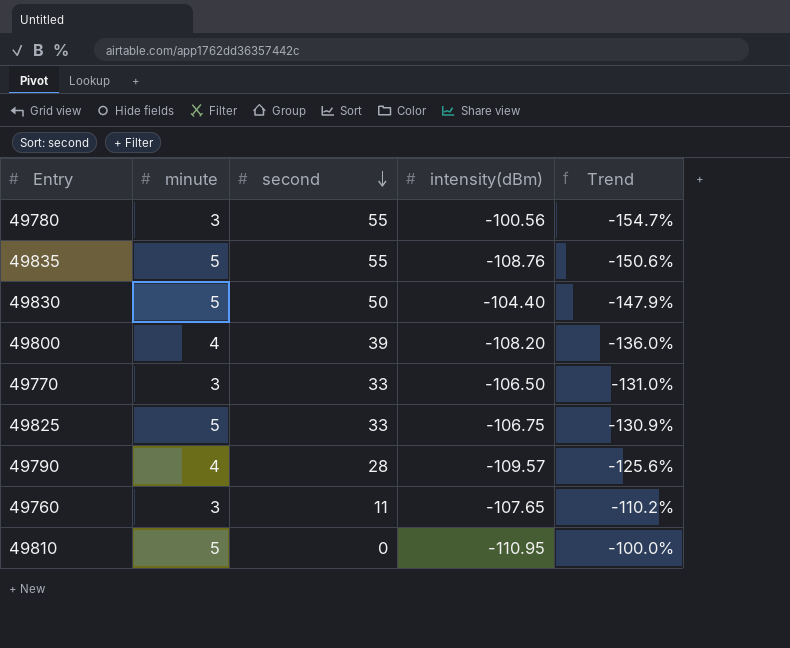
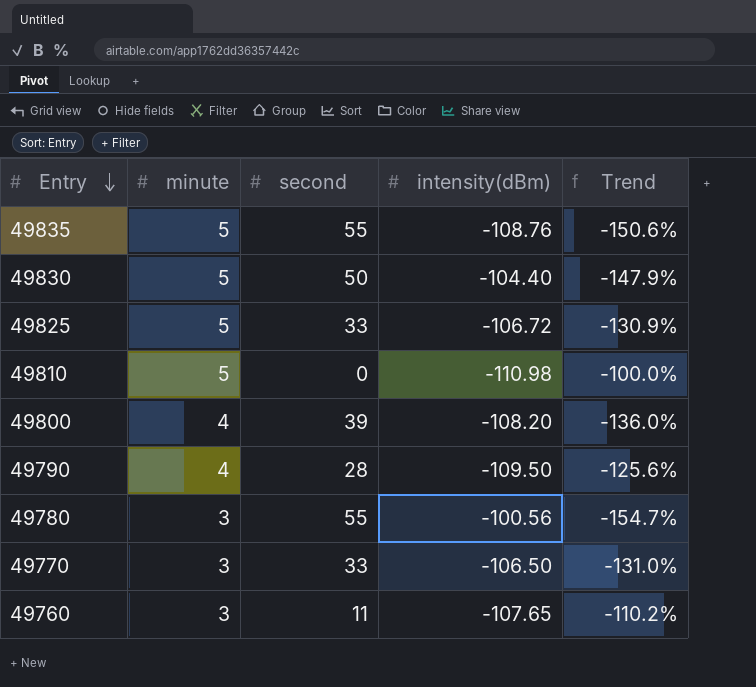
row order: second descending -> Entry descending
49825 | intensity(dBm): -106.75 -> -106.72
49810 | intensity(dBm): -110.95 -> -110.98
49790 | intensity(dBm): -109.57 -> -109.50

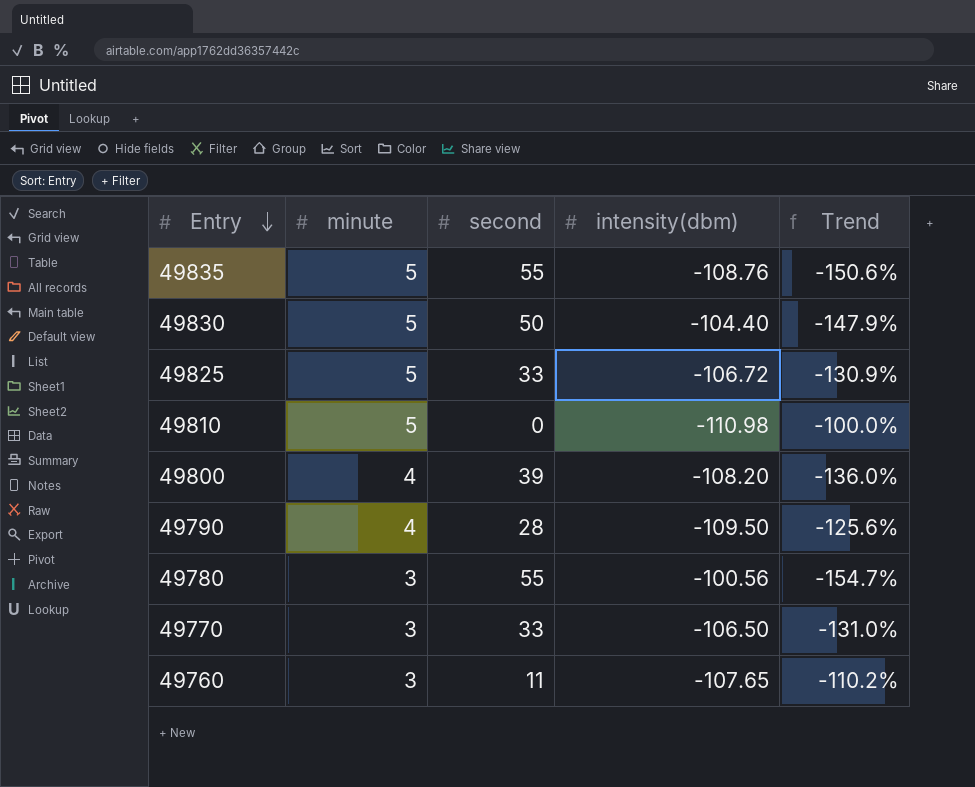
column name: intensity(dBm) -> intensity(dbm)

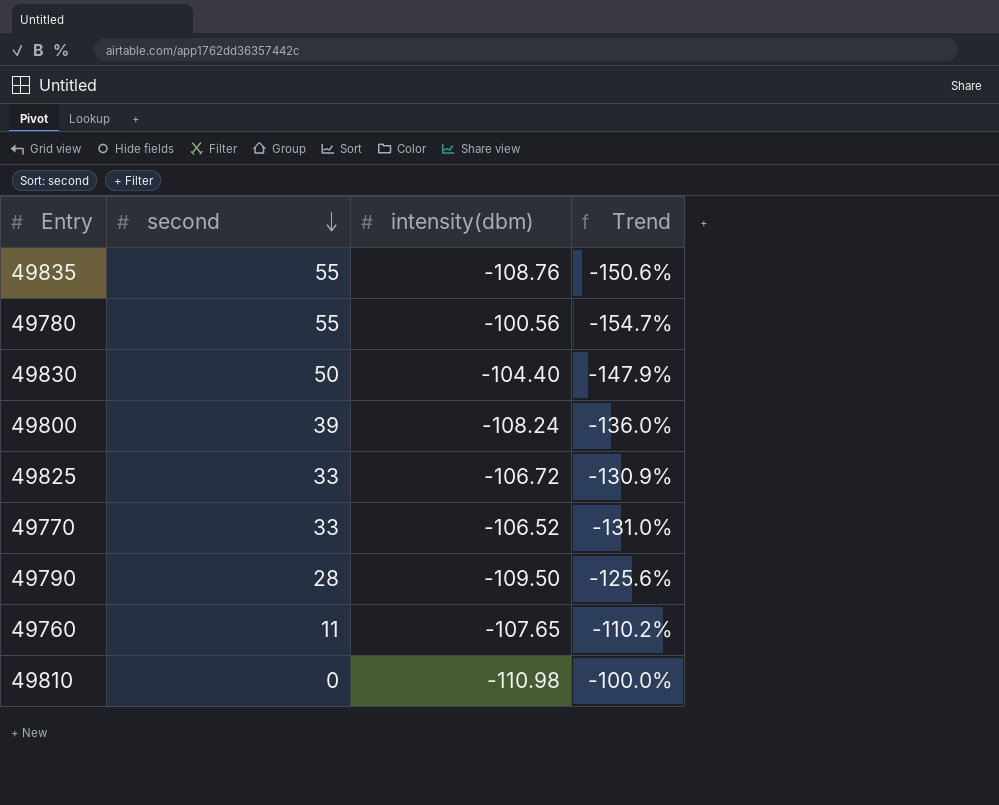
row order: Entry descending -> second descending
column minute | position: 2 -> none
49800 | intensity(dbm): -108.20 -> -108.24
49770 | intensity(dbm): -106.50 -> -106.52

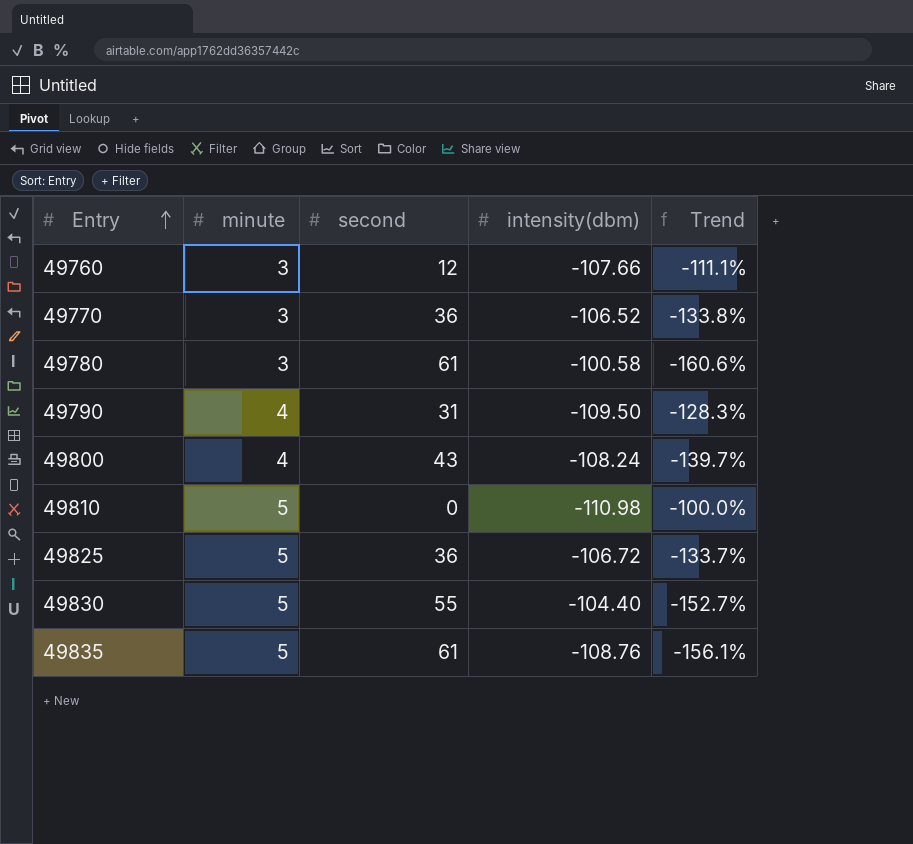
row order: second descending -> Entry ascending
column minute | position: none -> 2
49760 | second: 11 -> 12
49760 | intensity(dbm): -107.65 -> -107.66
49760 | Trend: -110.2% -> -111.1%
49770 | second: 33 -> 36
49770 | Trend: -131.0% -> -133.8%
49780 | second: 55 -> 61
49780 | intensity(dbm): -100.56 -> -100.58
49780 | Trend: -154.7% -> -160.6%
49790 | second: 28 -> 31
49790 | Trend: -125.6% -> -128.3%
49800 | second: 39 -> 43
49800 | Trend: -136.0% -> -139.7%
49825 | second: 33 -> 36
49825 | Trend: -130.9% -> -133.7%
49830 | second: 50 -> 55
49830 | Trend: -147.9% -> -152.7%
49835 | second: 55 -> 61
49835 | Trend: -150.6% -> -156.1%

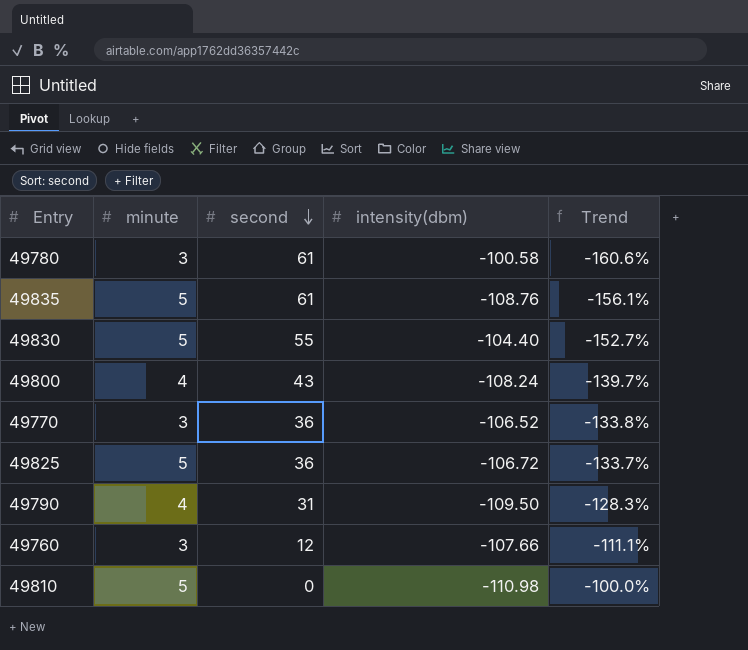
row order: Entry ascending -> second descending

